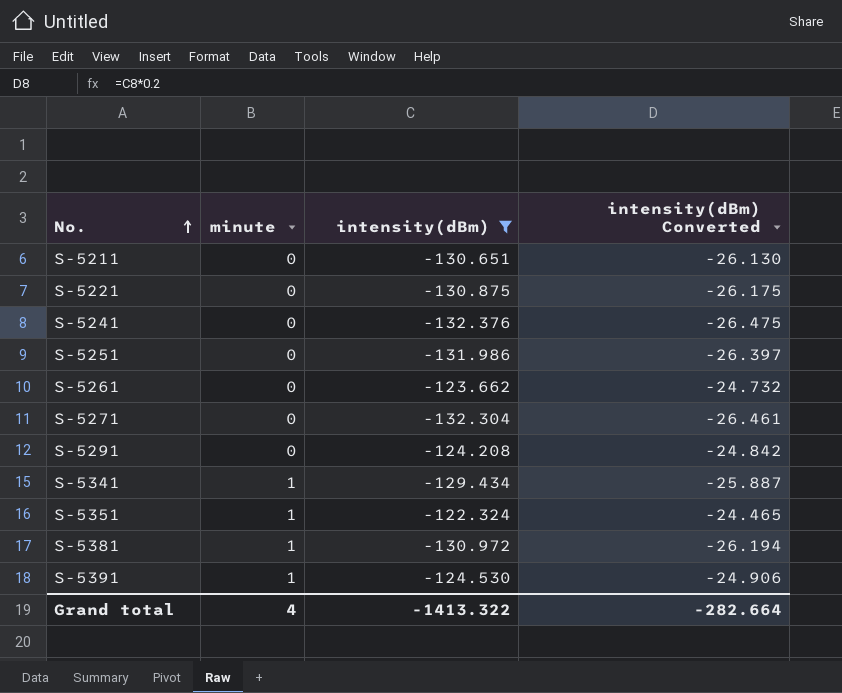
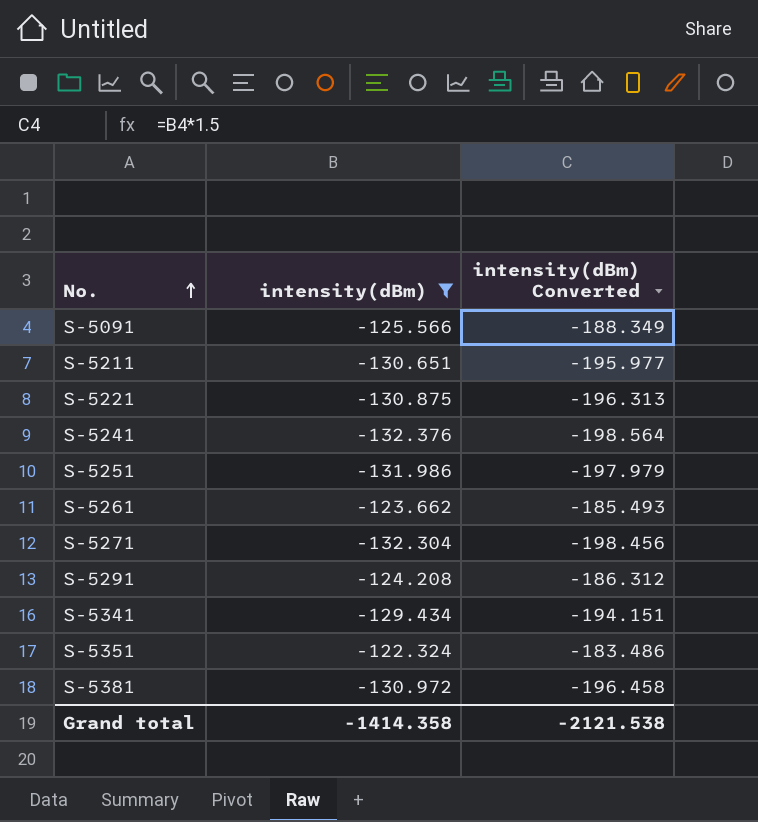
column minute | position: 2 -> none
column intensity(dBm) Converted | formula: [intensity(dBm)] * 0.2 -> [intensity(dBm)] * 1.5
row S-5391: 1 | -124.530 | -24.906 -> none
row S-5091: none -> -125.566 | -188.349
Grand total | intensity(dBm): -1413.322 -> -1414.358
Grand total | intensity(dBm) Converted: -282.664 -> -2121.538

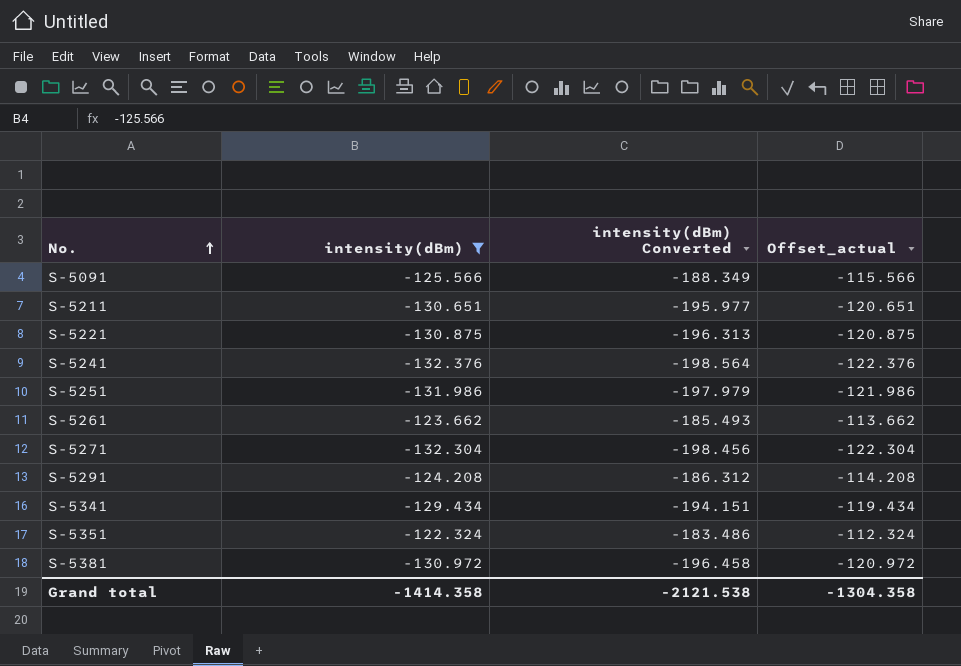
column Offset_actual | formula: none -> [intensity(dBm)] + 10

